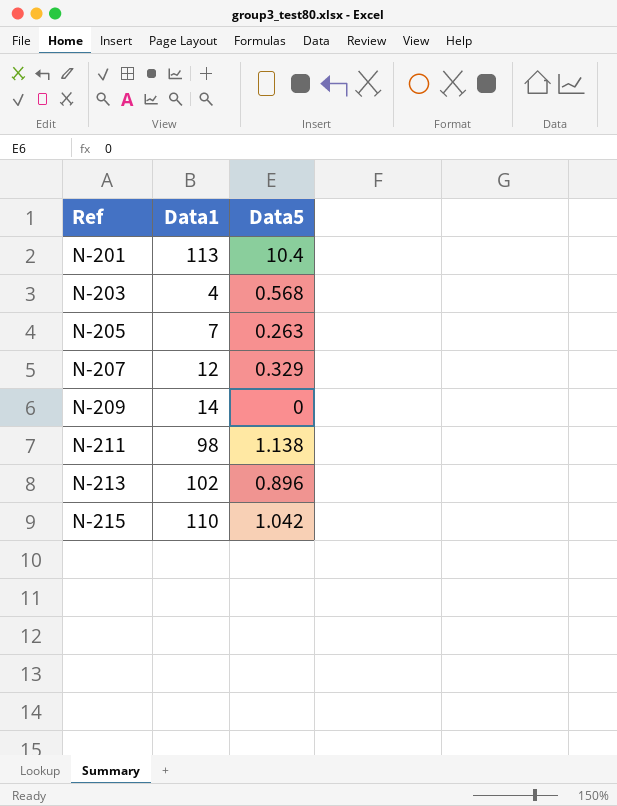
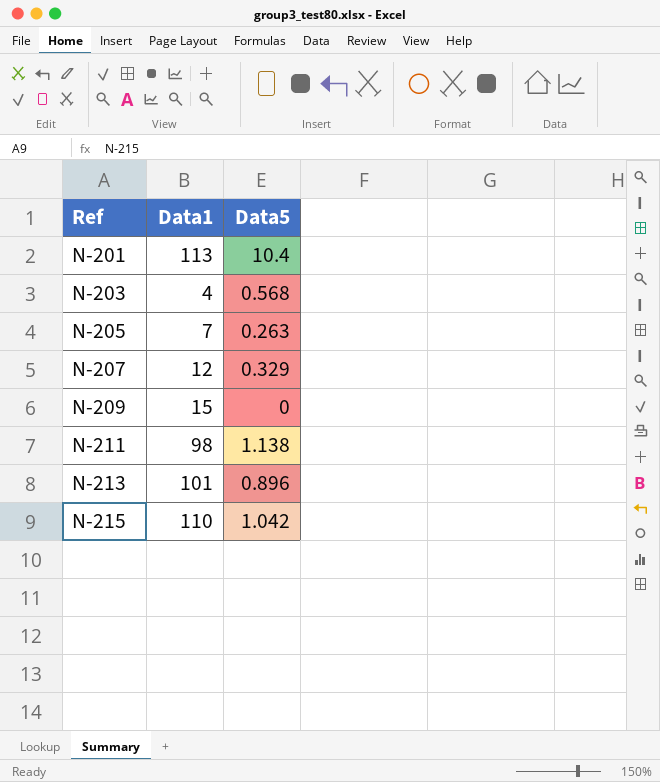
N-209 | Data1: 14 -> 15
N-213 | Data1: 102 -> 101

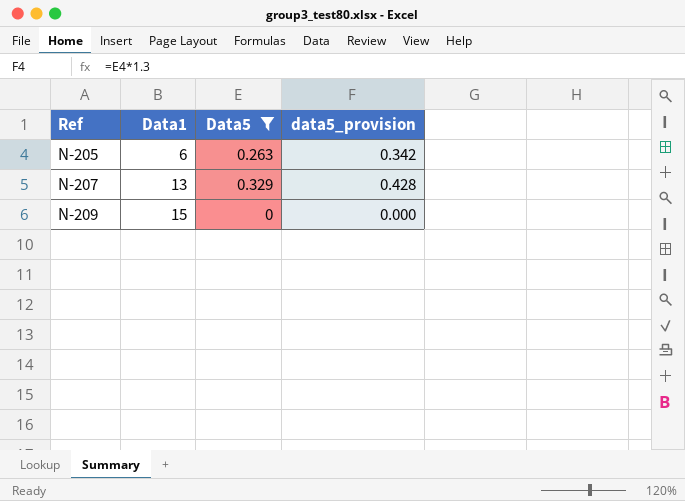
filter: none -> Data5 <= 0.329
column data5_provision | formula: none -> [Data5] * 1.3
N-205 | Data1: 7 -> 6
N-207 | Data1: 12 -> 13

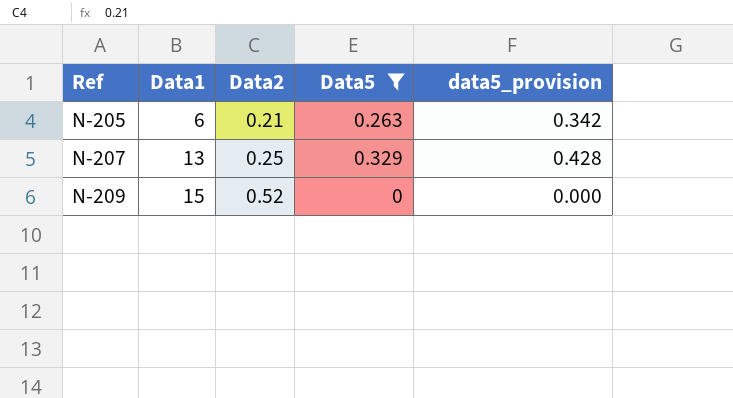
column Data2 | position: none -> 3

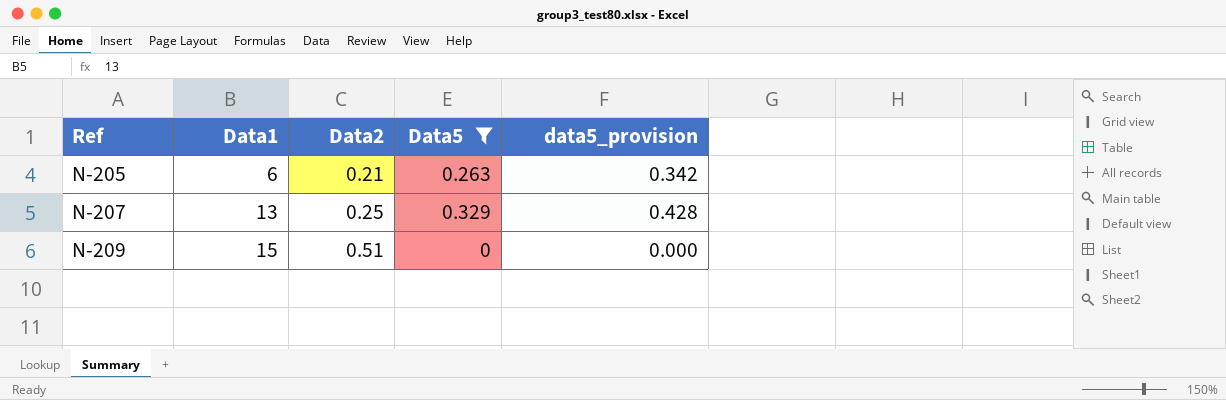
N-209 | Data2: 0.52 -> 0.51

